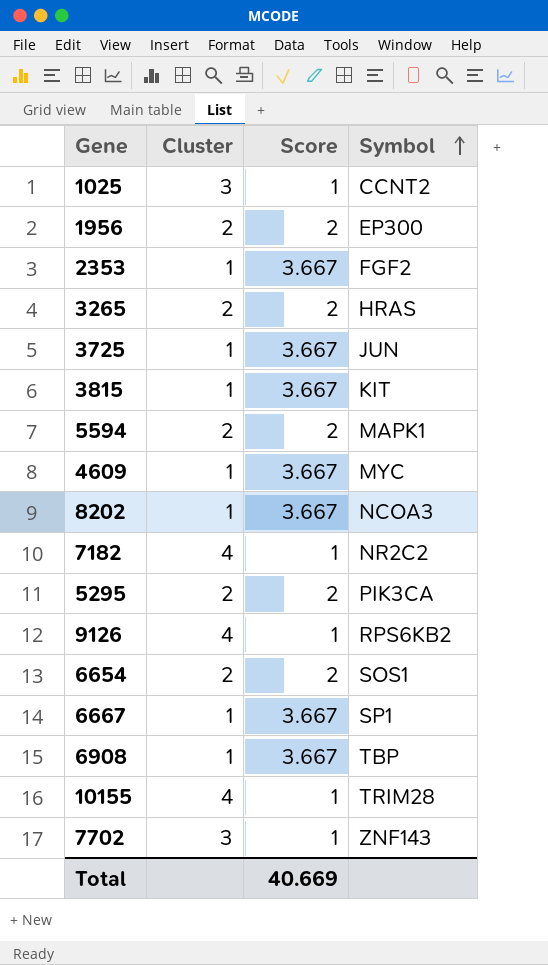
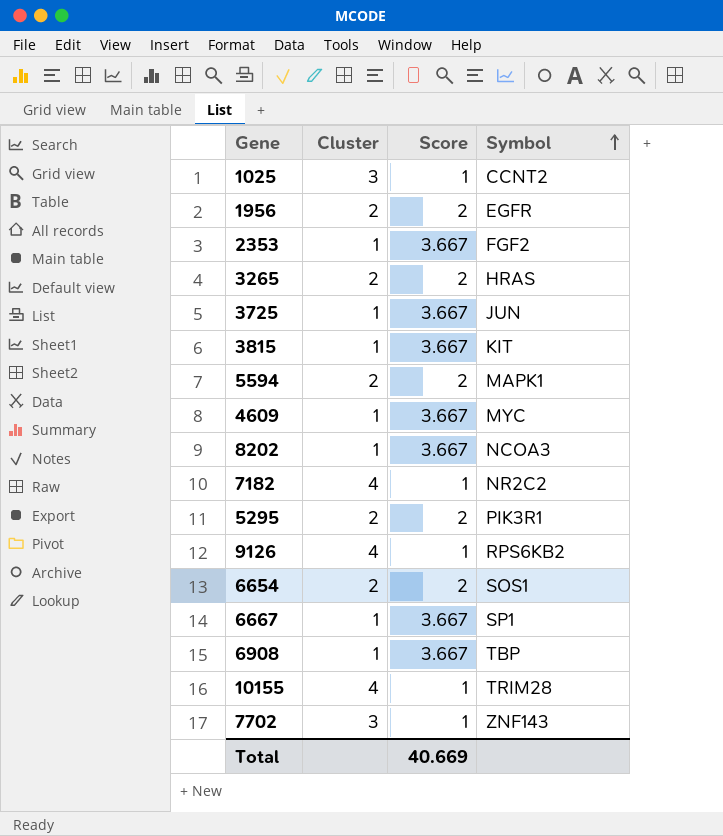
1956 | Symbol: EP300 -> EGFR
5295 | Symbol: PIK3CA -> PIK3R1

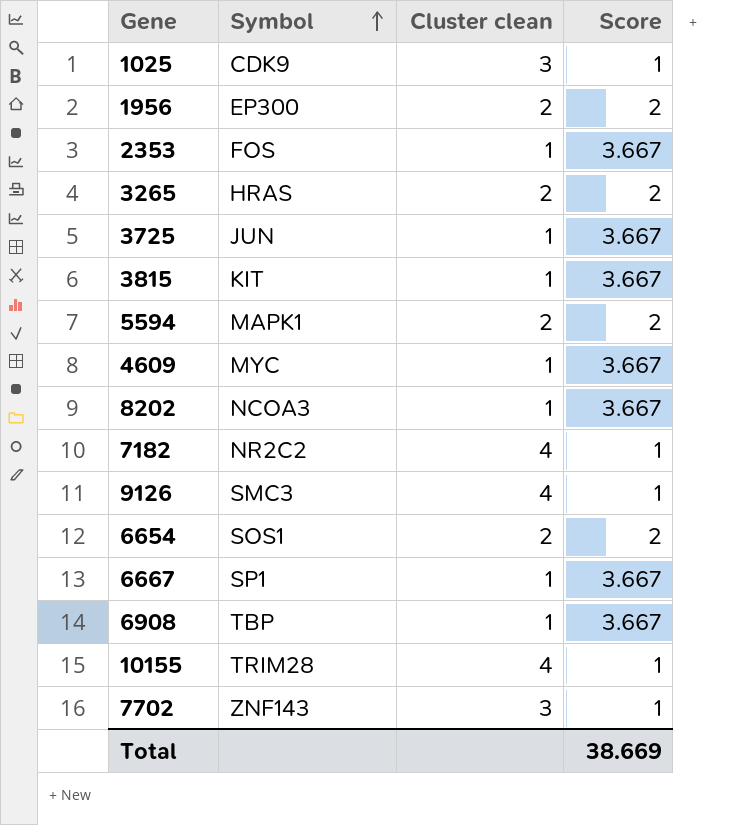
column Symbol | position: 4 -> 2
column name: Cluster -> Cluster clean
row 5295: 2 | 2 | PIK3R1 -> none
1025 | Symbol: CCNT2 -> CDK9
1956 | Symbol: EGFR -> EP300
2353 | Symbol: FGF2 -> FOS
9126 | Symbol: RPS6KB2 -> SMC3
Total | Score: 40.669 -> 38.669

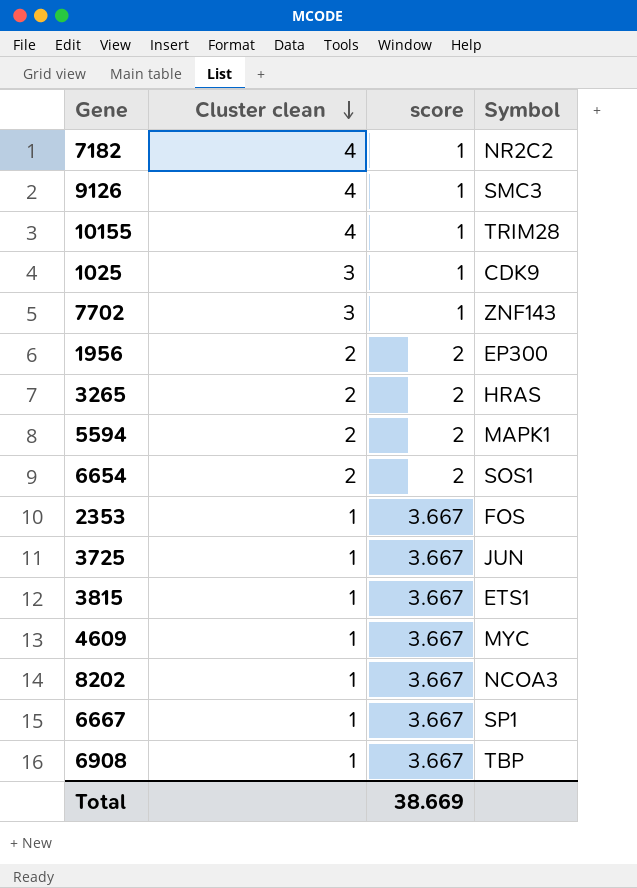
row order: Symbol ascending -> Cluster clean descending
column name: Score -> score
column Symbol | position: 2 -> 4
3815 | Symbol: KIT -> ETS1

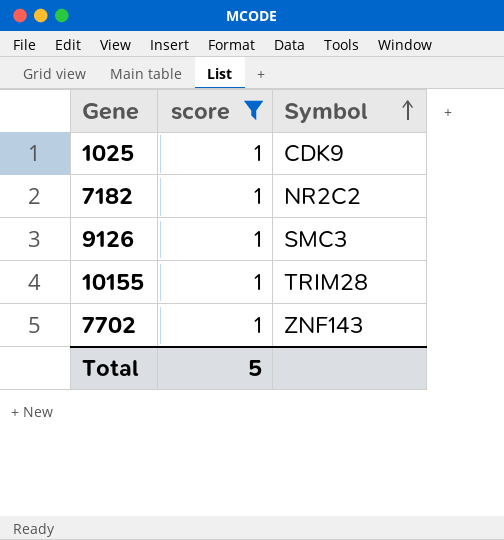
filter: none -> score = 1
row order: Cluster clean descending -> Symbol ascending
column Cluster clean | position: 2 -> none
Total | score: 38.669 -> 5

